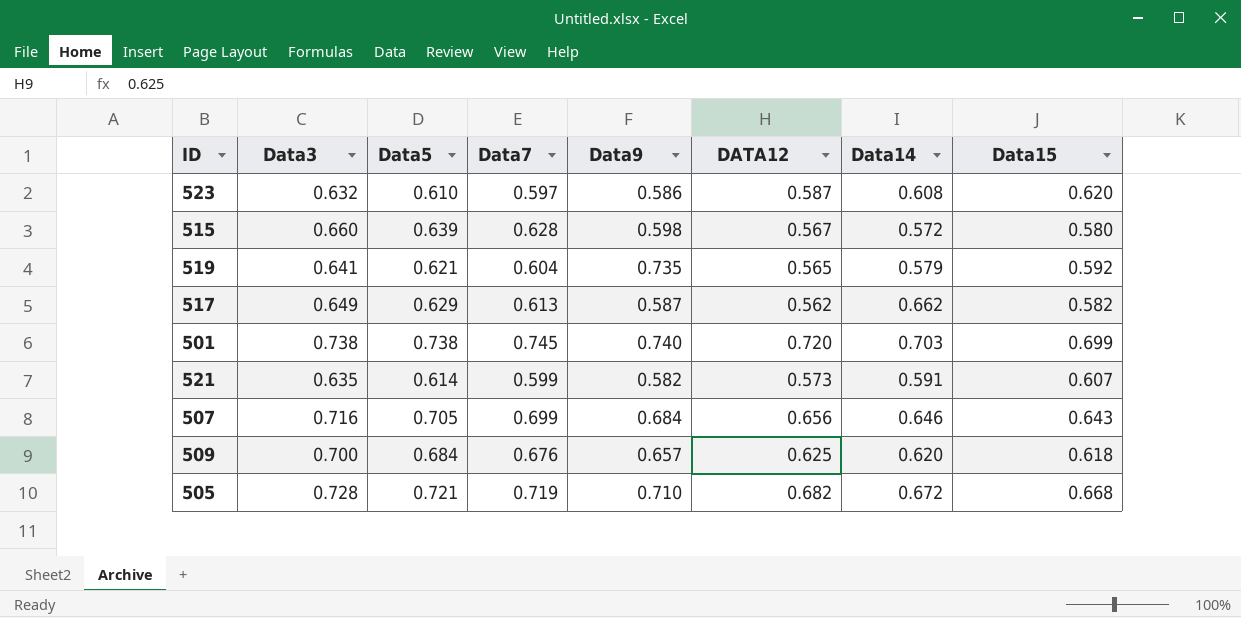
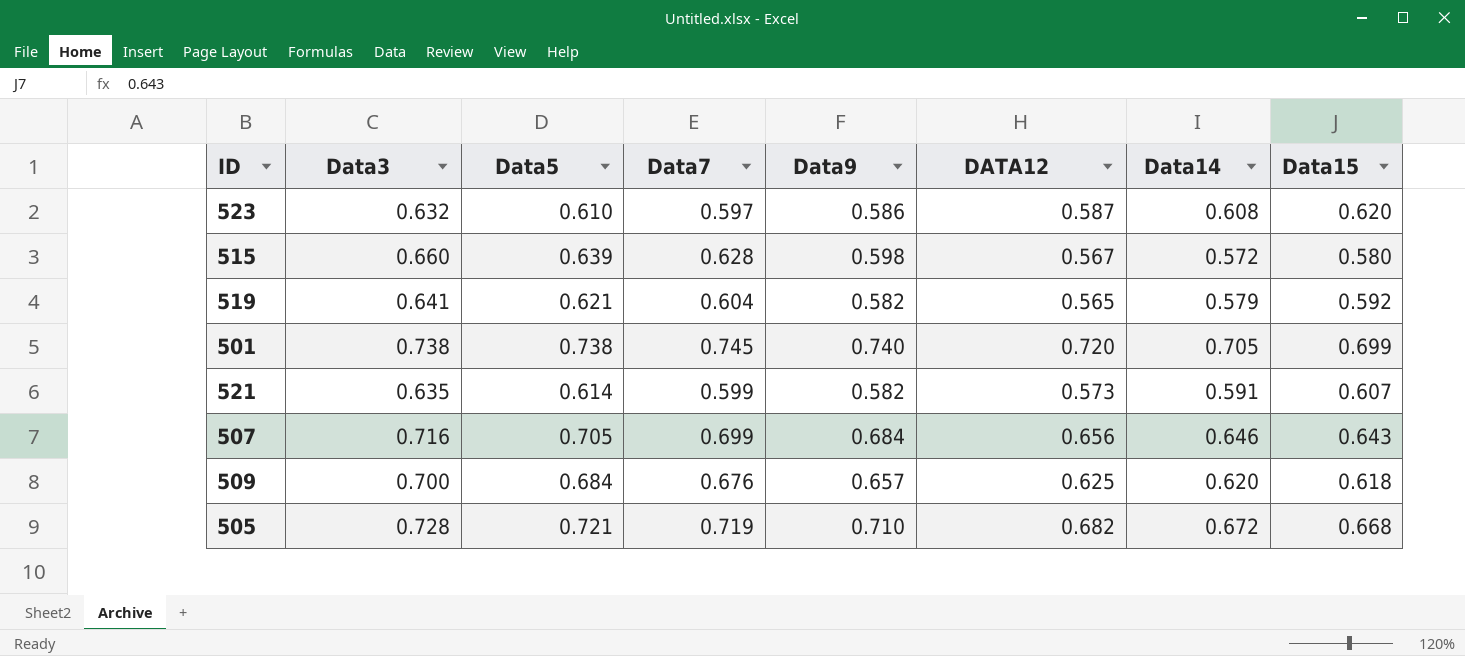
row 517: 0.649 | 0.629 | 0.613 | 0.587 | 0.562 | 0.662 | 0.582 -> none
519 | Data9: 0.735 -> 0.582
501 | Data14: 0.703 -> 0.705

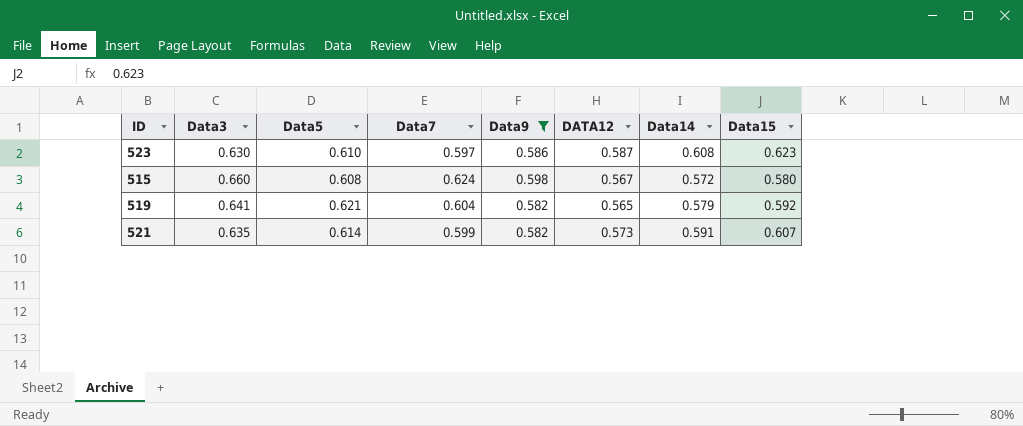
filter: none -> Data9 <= 0.598
523 | Data3: 0.632 -> 0.630
523 | Data15: 0.620 -> 0.623
515 | Data5: 0.639 -> 0.608
515 | Data7: 0.628 -> 0.624

